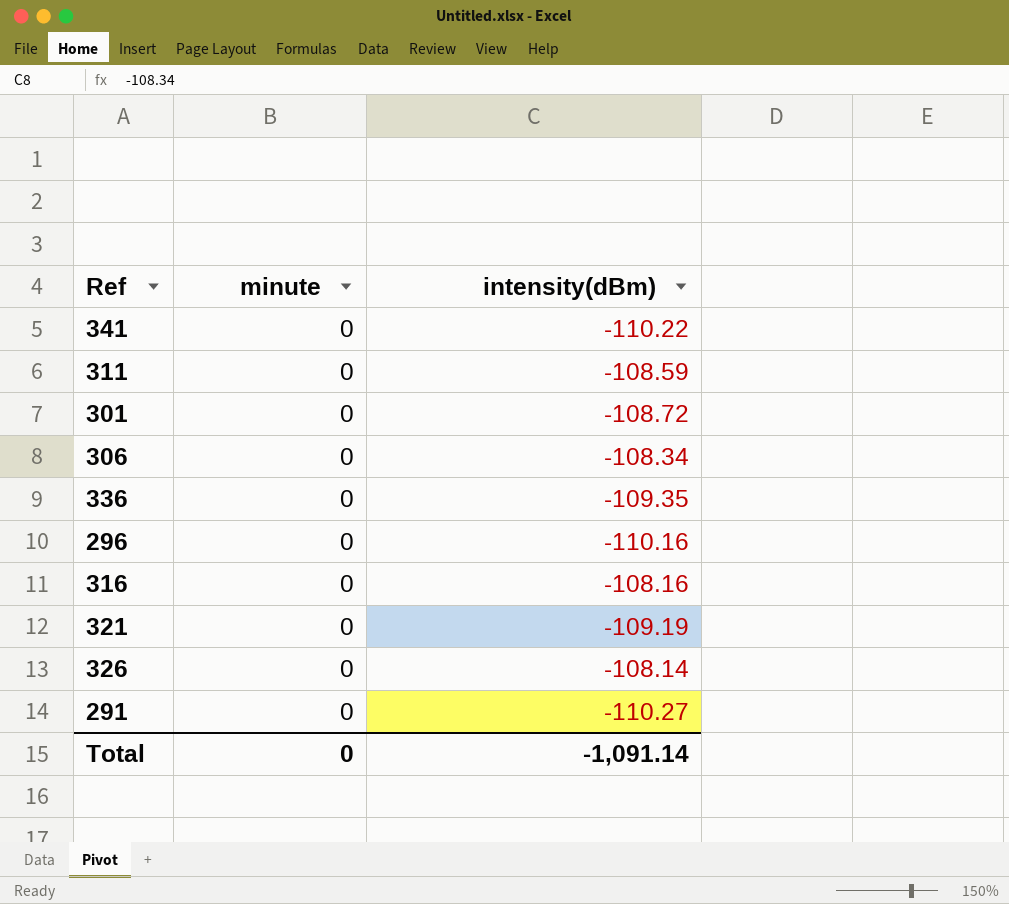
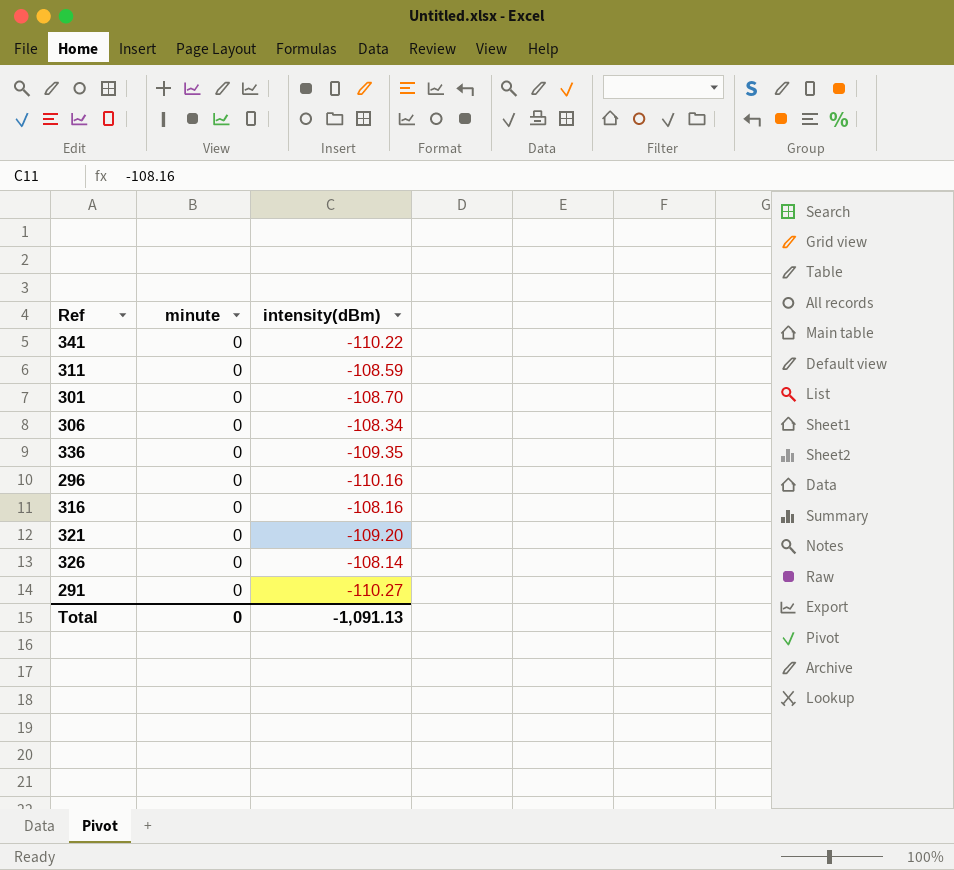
301 | intensity(dBm): -108.72 -> -108.70
321 | intensity(dBm): -109.19 -> -109.20
Total | intensity(dBm): -1,091.14 -> -1,091.13

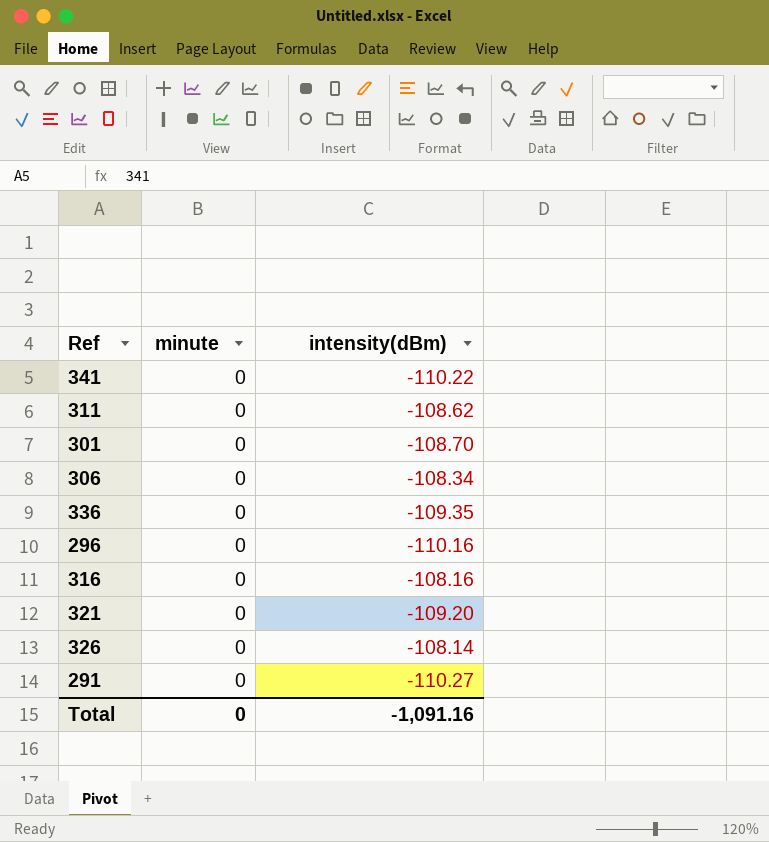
311 | intensity(dBm): -108.59 -> -108.62
Total | intensity(dBm): -1,091.13 -> -1,091.16

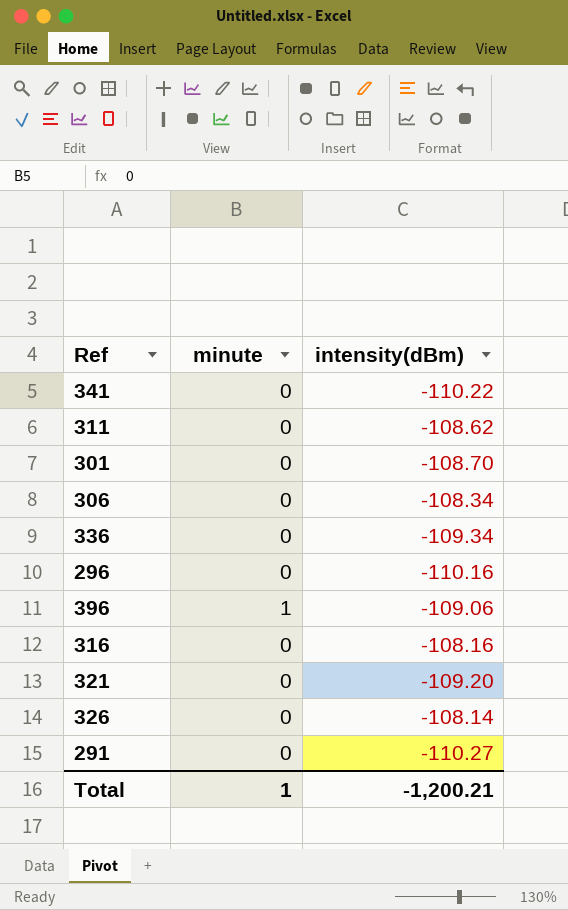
336 | intensity(dBm): -109.35 -> -109.34
row 396: none -> 1 | -109.06
Total | minute: 0 -> 1
Total | intensity(dBm): -1,091.16 -> -1,200.21

